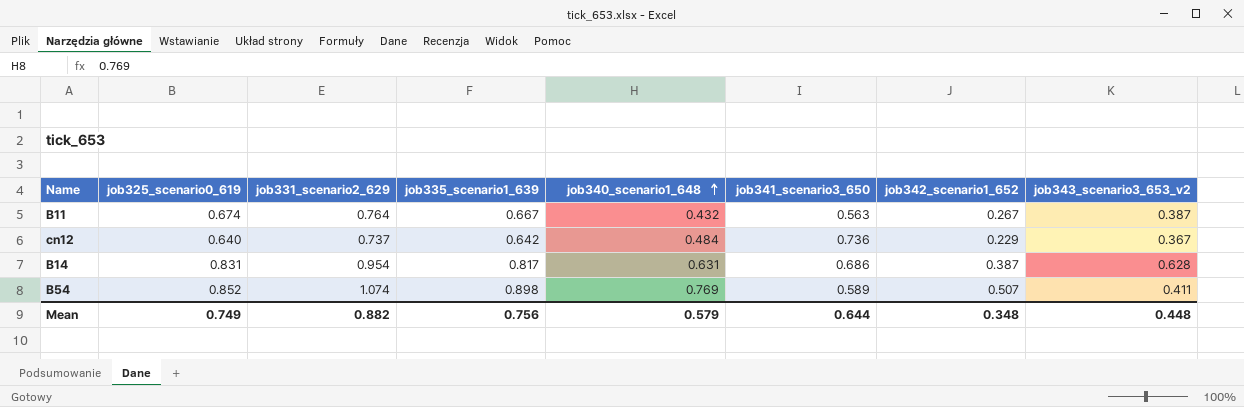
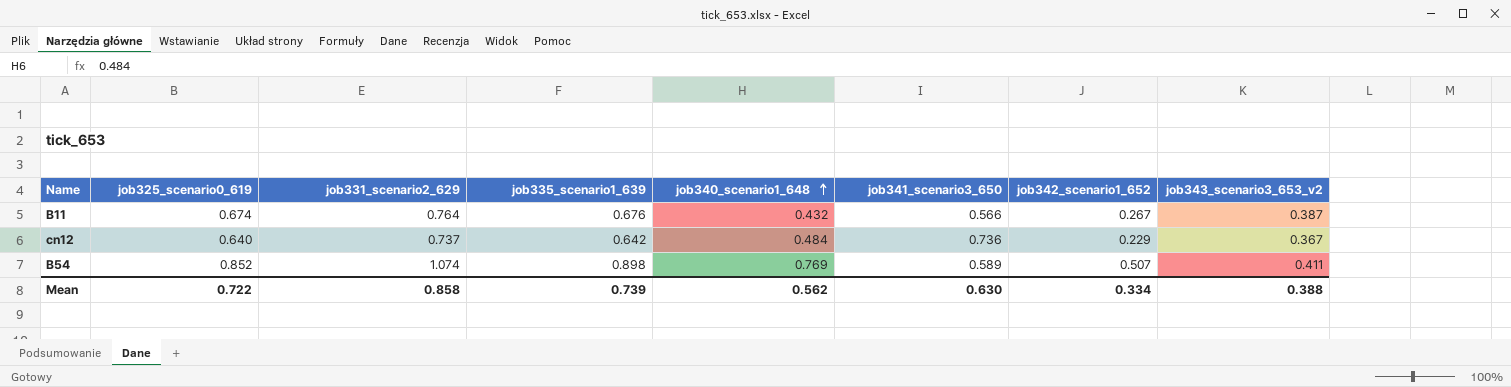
row B14: 0.831 | 0.954 | 0.817 | 0.631 | 0.686 | 0.387 | 0.628 -> none
B11 | job335_scenario1_639: 0.667 -> 0.676
B11 | job341_scenario3_650: 0.563 -> 0.566
Mean | job325_scenario0_619: 0.749 -> 0.722
Mean | job331_scenario2_629: 0.882 -> 0.858
Mean | job335_scenario1_639: 0.756 -> 0.739
Mean | job340_scenario1_648: 0.579 -> 0.562
Mean | job341_scenario3_650: 0.644 -> 0.630
Mean | job342_scenario1_652: 0.348 -> 0.334
Mean | job343_scenario3_653_v2: 0.448 -> 0.388

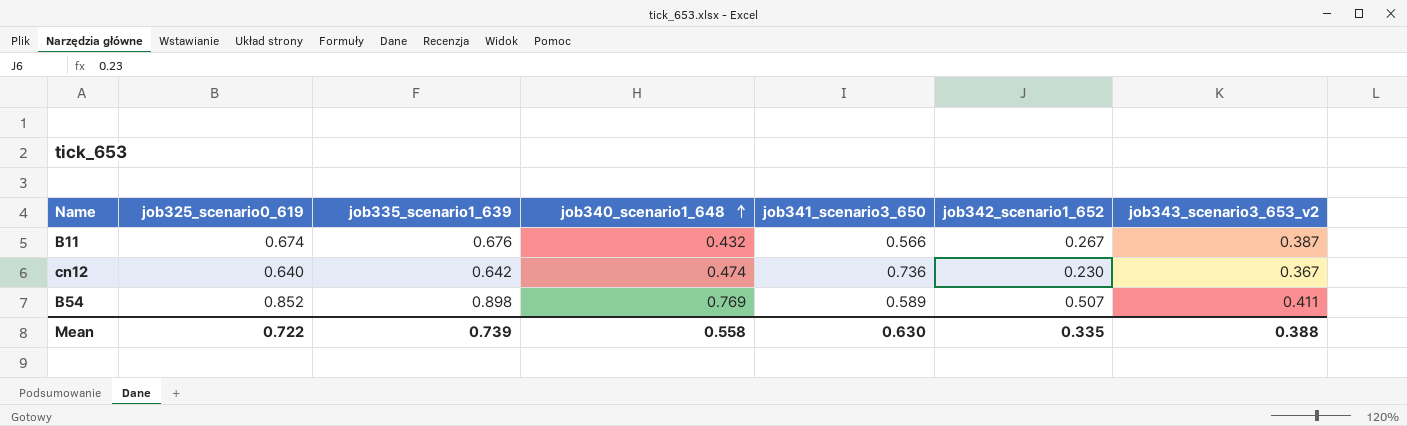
column job331_scenario2_629 | position: 3 -> none
cn12 | job340_scenario1_648: 0.484 -> 0.474
cn12 | job342_scenario1_652: 0.229 -> 0.230
Mean | job340_scenario1_648: 0.562 -> 0.558
Mean | job342_scenario1_652: 0.334 -> 0.335

